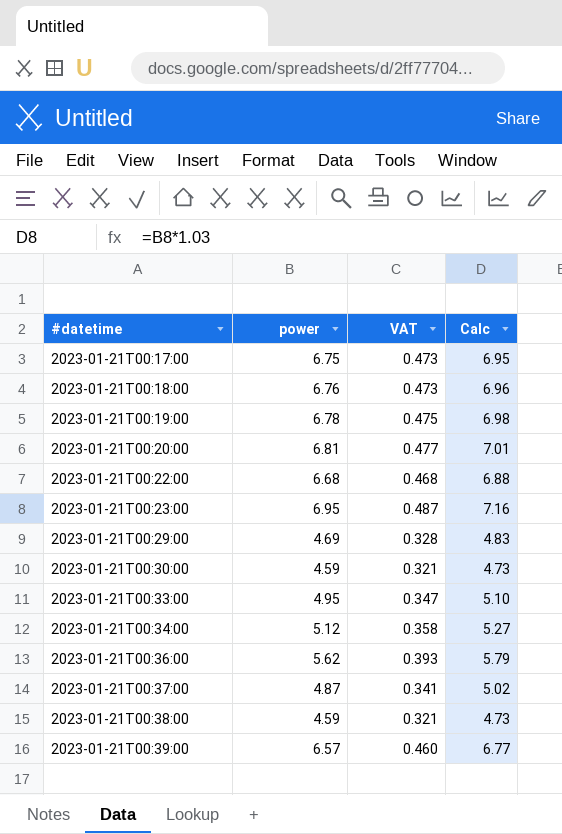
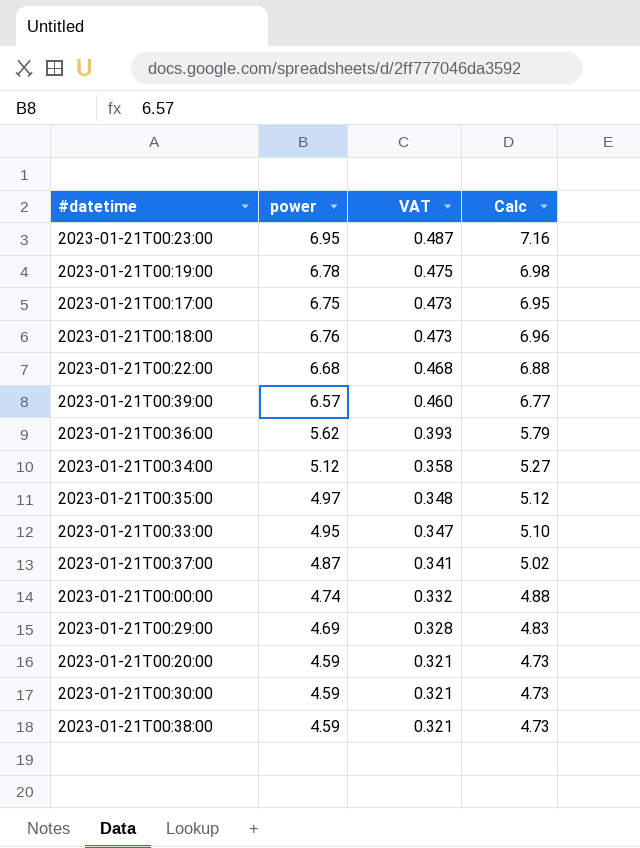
row order: #datetime ascending -> VAT descending
row 2023-01-21T00:35:00: none -> 4.97 | 0.348 | 5.12
row 2023-01-21T00:00:00: none -> 4.74 | 0.332 | 4.88
2023-01-21T00:20:00 | power: 6.81 -> 4.59
2023-01-21T00:20:00 | VAT: 0.477 -> 0.321
2023-01-21T00:20:00 | Calc: 7.01 -> 4.73

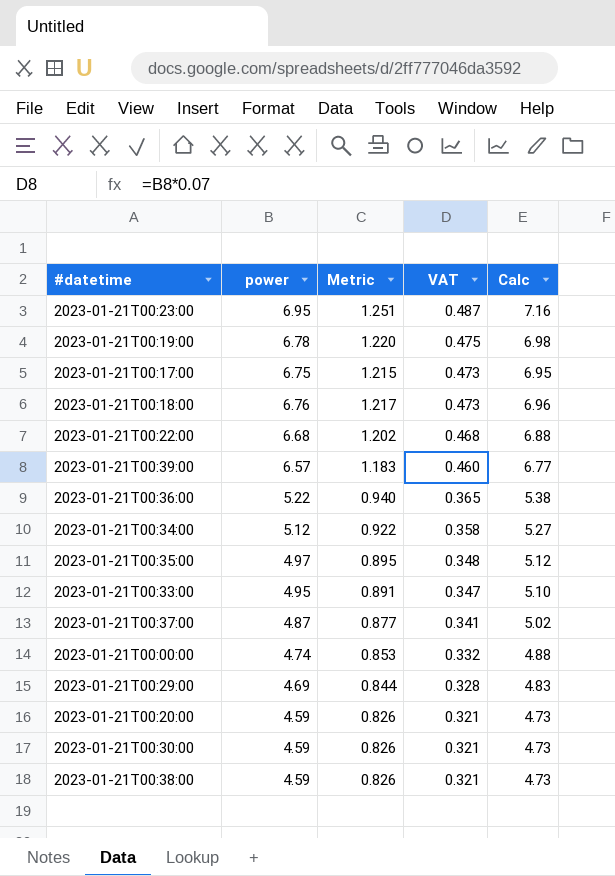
column Metric | formula: none -> [power] * 0.18
2023-01-21T00:36:00 | power: 5.62 -> 5.22
2023-01-21T00:36:00 | VAT: 0.393 -> 0.365
2023-01-21T00:36:00 | Calc: 5.79 -> 5.38

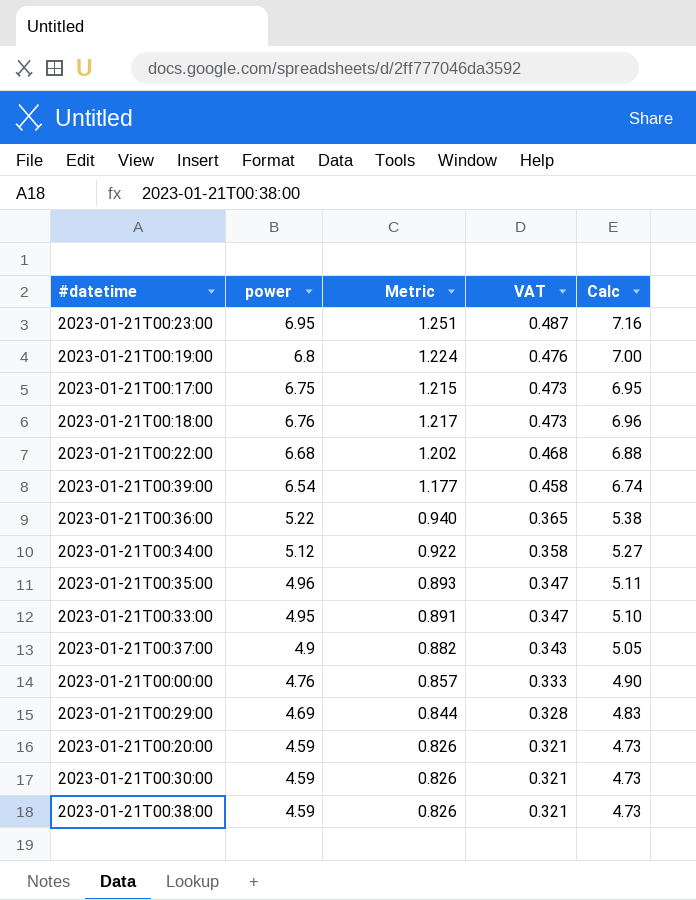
2023-01-21T00:19:00 | power: 6.78 -> 6.8
2023-01-21T00:19:00 | Metric: 1.220 -> 1.224
2023-01-21T00:19:00 | VAT: 0.475 -> 0.476
2023-01-21T00:19:00 | Calc: 6.98 -> 7.00
2023-01-21T00:39:00 | power: 6.57 -> 6.54
2023-01-21T00:39:00 | Metric: 1.183 -> 1.177
2023-01-21T00:39:00 | VAT: 0.460 -> 0.458
2023-01-21T00:39:00 | Calc: 6.77 -> 6.74
2023-01-21T00:35:00 | power: 4.97 -> 4.96
2023-01-21T00:35:00 | Metric: 0.895 -> 0.893
2023-01-21T00:35:00 | VAT: 0.348 -> 0.347
2023-01-21T00:35:00 | Calc: 5.12 -> 5.11
2023-01-21T00:37:00 | power: 4.87 -> 4.9
2023-01-21T00:37:00 | Metric: 0.877 -> 0.882
2023-01-21T00:37:00 | VAT: 0.341 -> 0.343
2023-01-21T00:37:00 | Calc: 5.02 -> 5.05
2023-01-21T00:00:00 | power: 4.74 -> 4.76
2023-01-21T00:00:00 | Metric: 0.853 -> 0.857
2023-01-21T00:00:00 | VAT: 0.332 -> 0.333
2023-01-21T00:00:00 | Calc: 4.88 -> 4.90

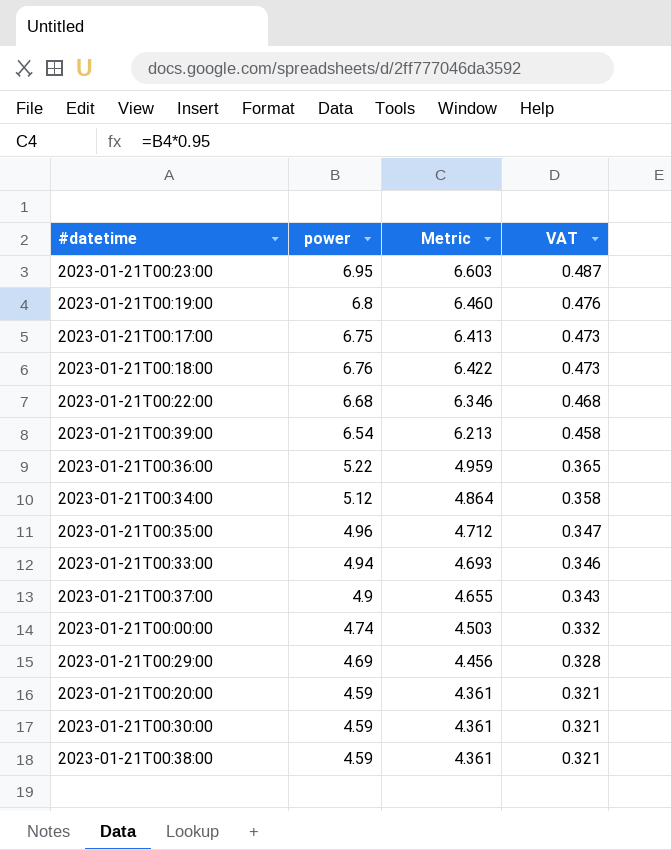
column Calc | formula: [power] * 1.03 -> none
column Metric | formula: [power] * 0.18 -> [power] * 0.95
2023-01-21T00:33:00 | power: 4.95 -> 4.94
2023-01-21T00:33:00 | VAT: 0.347 -> 0.346
2023-01-21T00:00:00 | power: 4.76 -> 4.74
2023-01-21T00:00:00 | VAT: 0.333 -> 0.332

